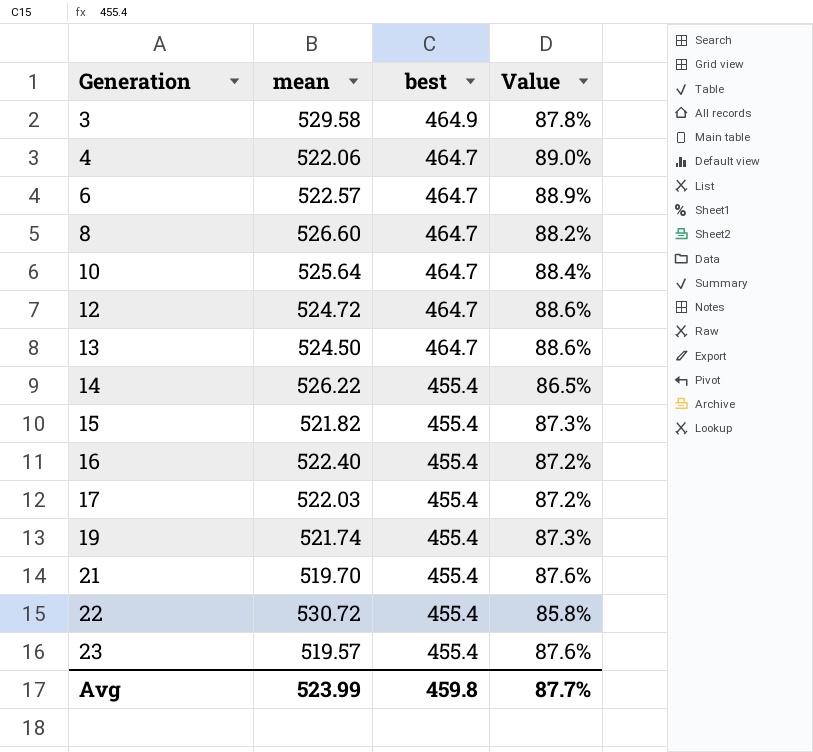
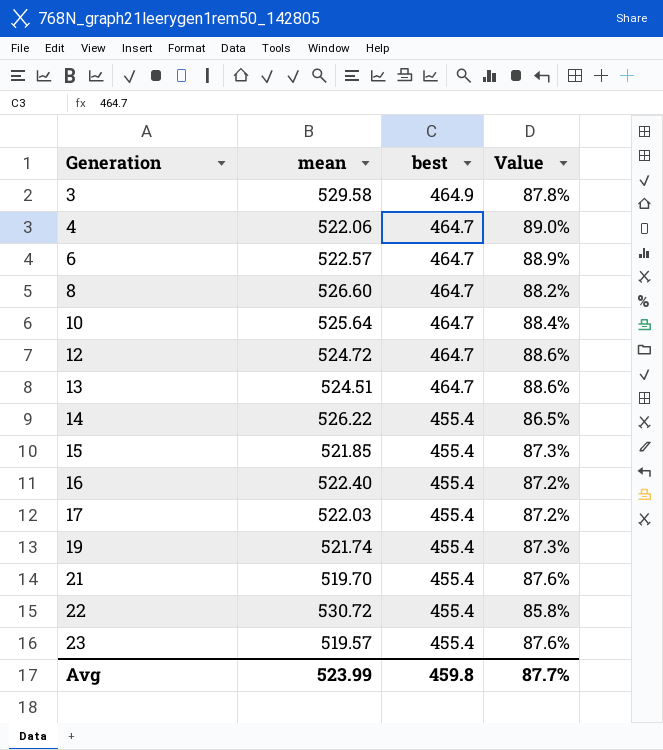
13 | mean: 524.50 -> 524.51
15 | mean: 521.82 -> 521.85

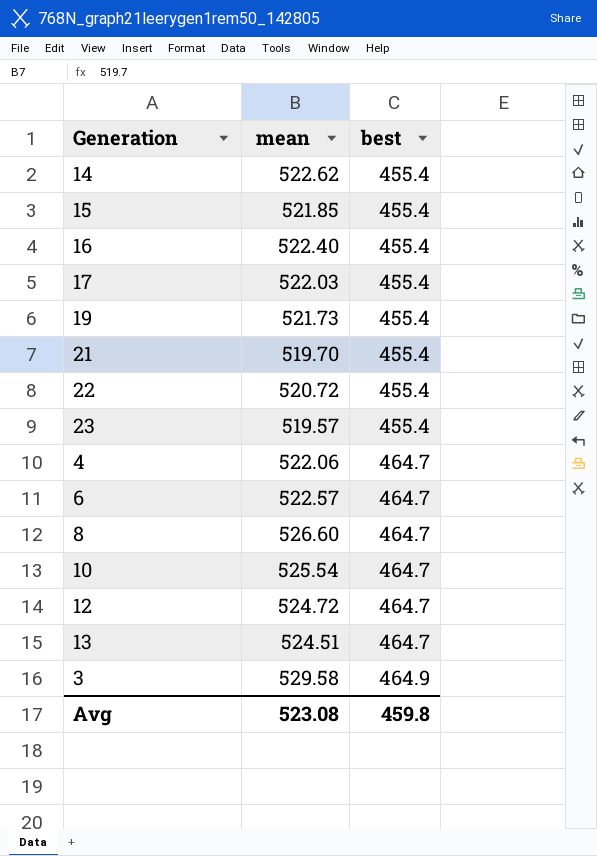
row order: Generation ascending -> best ascending
column Value | formula: [best] / [mean] -> none
14 | mean: 526.22 -> 522.62
19 | mean: 521.74 -> 521.73
22 | mean: 530.72 -> 520.72
10 | mean: 525.64 -> 525.54
Avg | mean: 523.99 -> 523.08

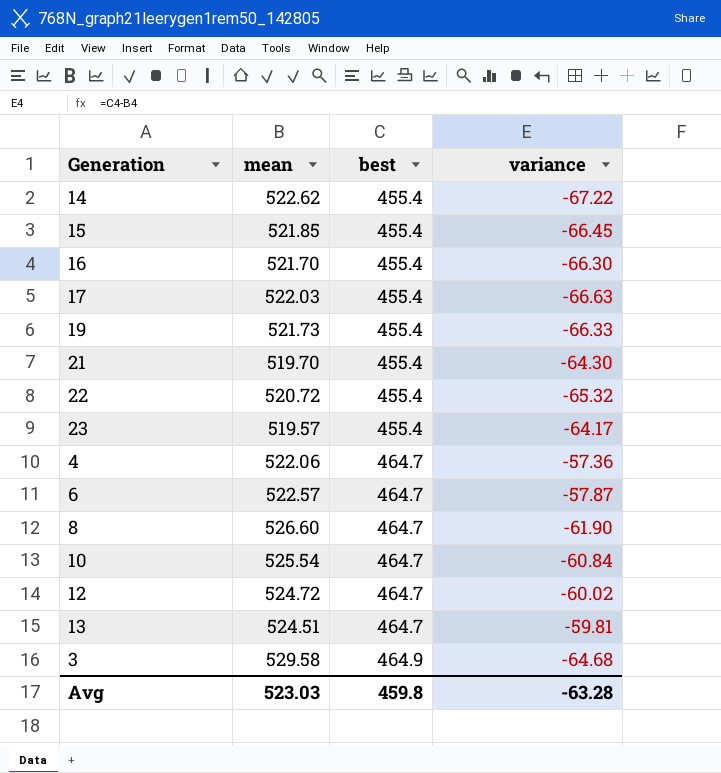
column variance | formula: none -> [best] - [mean]
16 | mean: 522.40 -> 521.70
Avg | mean: 523.08 -> 523.03

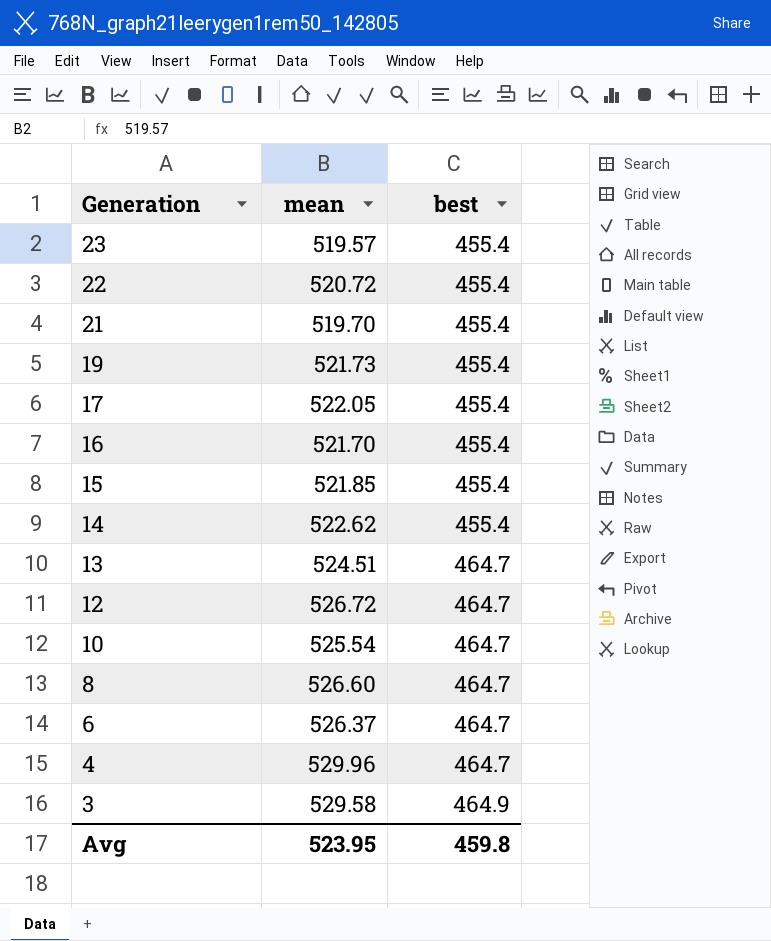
row order: best ascending -> Generation descending
column variance | formula: [best] - [mean] -> none
17 | mean: 522.03 -> 522.05
12 | mean: 524.72 -> 526.72
6 | mean: 522.57 -> 526.37
4 | mean: 522.06 -> 529.96
Avg | mean: 523.03 -> 523.95

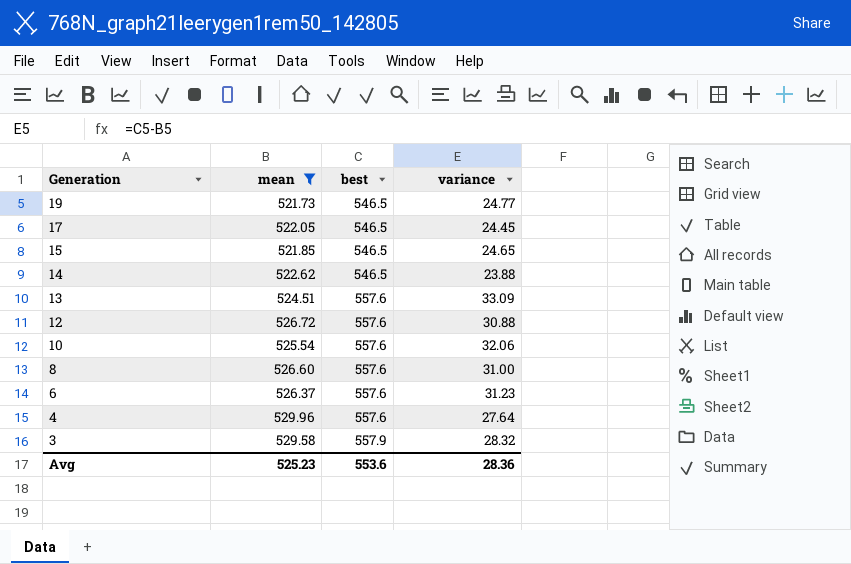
filter: none -> mean >= 521.73
column variance | formula: none -> [best] - [mean]
19 | best: 455.4 -> 546.5
17 | best: 455.4 -> 546.5
15 | best: 455.4 -> 546.5
14 | best: 455.4 -> 546.5
13 | best: 464.7 -> 557.6
12 | best: 464.7 -> 557.6
10 | best: 464.7 -> 557.6
8 | best: 464.7 -> 557.6
6 | best: 464.7 -> 557.6
4 | best: 464.7 -> 557.6
3 | best: 464.9 -> 557.9
Avg | mean: 523.95 -> 525.23
Avg | best: 459.8 -> 553.6

